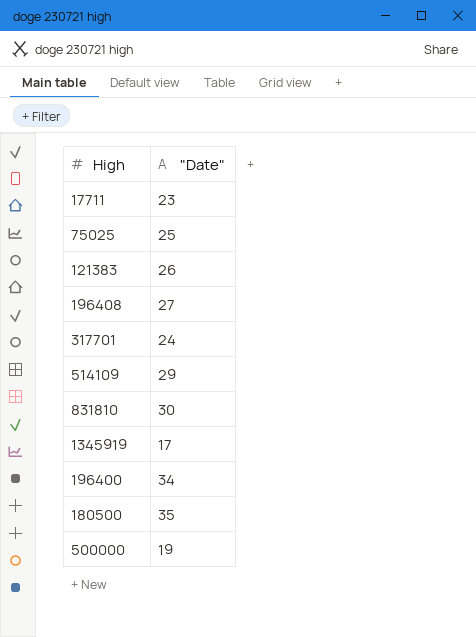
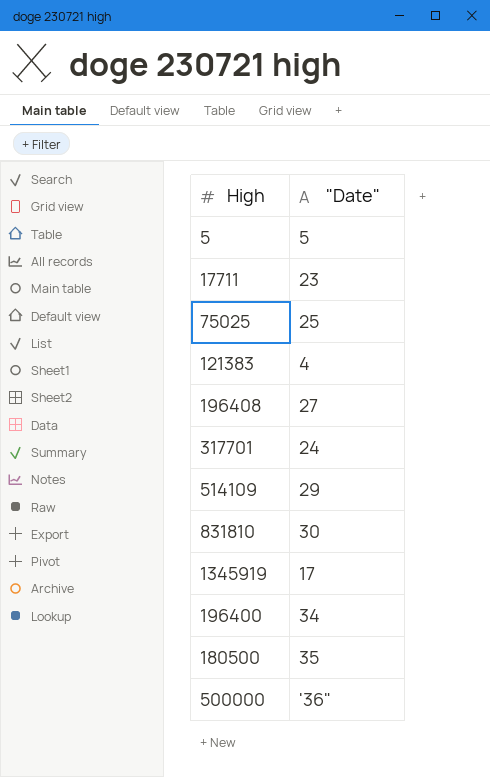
row 5: none -> 5
121383 | "Date": 26 -> 4
500000 | "Date": 19 -> '36"

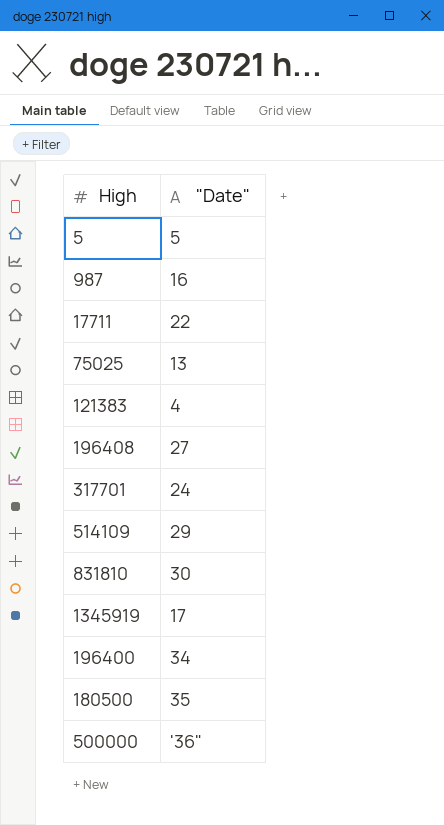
row 987: none -> 16
17711 | "Date": 23 -> 22
75025 | "Date": 25 -> 13

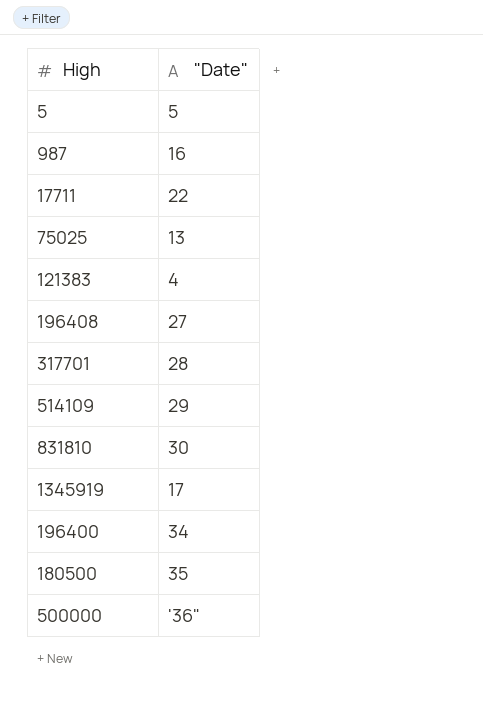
317701 | "Date": 24 -> 28

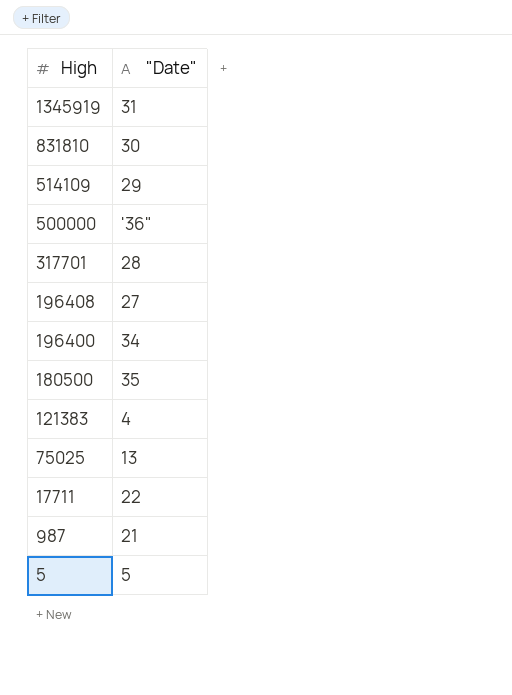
row order: none -> High descending
1345919 | "Date": 17 -> 31
987 | "Date": 16 -> 21

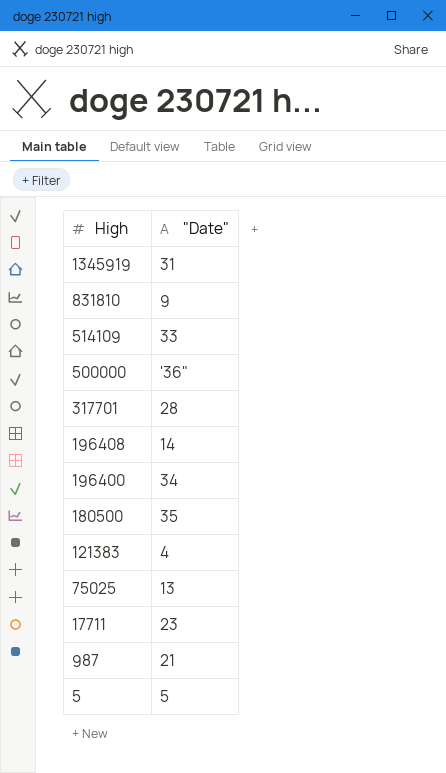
831810 | "Date": 30 -> 9
514109 | "Date": 29 -> 33
196408 | "Date": 27 -> 14
17711 | "Date": 22 -> 23

